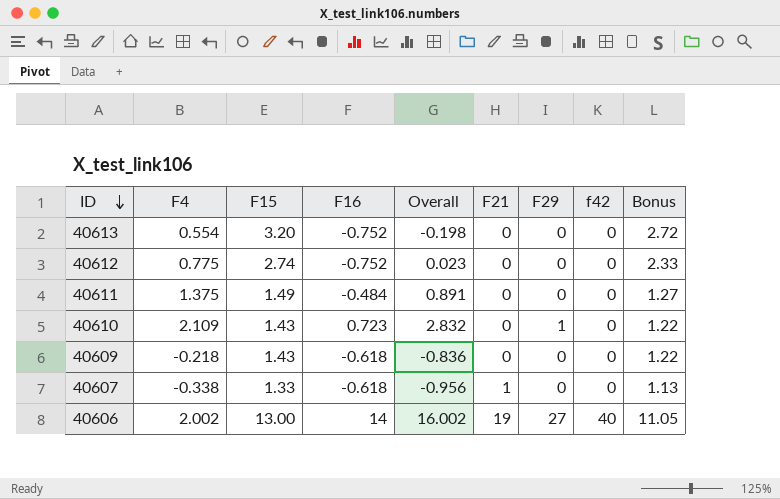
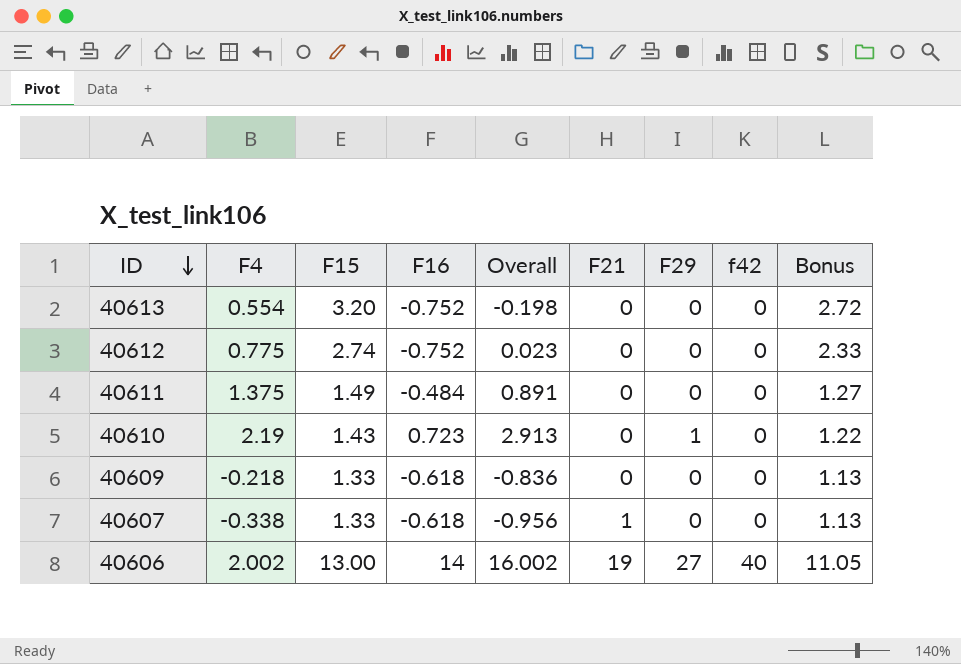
40610 | F4: 2.109 -> 2.19
40610 | Overall: 2.832 -> 2.913
40609 | F15: 1.43 -> 1.33
40609 | Bonus: 1.22 -> 1.13

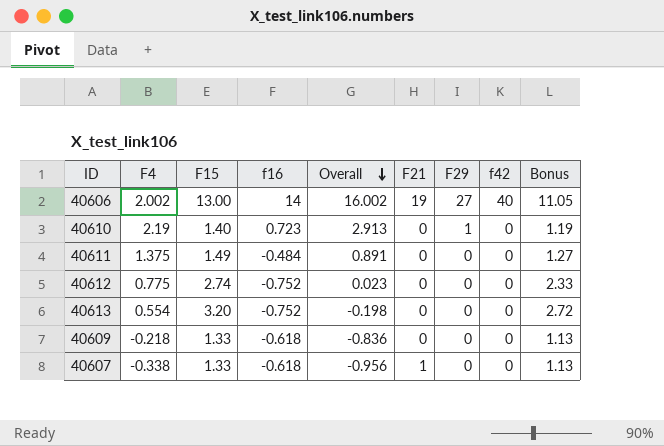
row order: ID descending -> Overall descending
column name: F16 -> f16
40610 | F15: 1.43 -> 1.40
40610 | Bonus: 1.22 -> 1.19

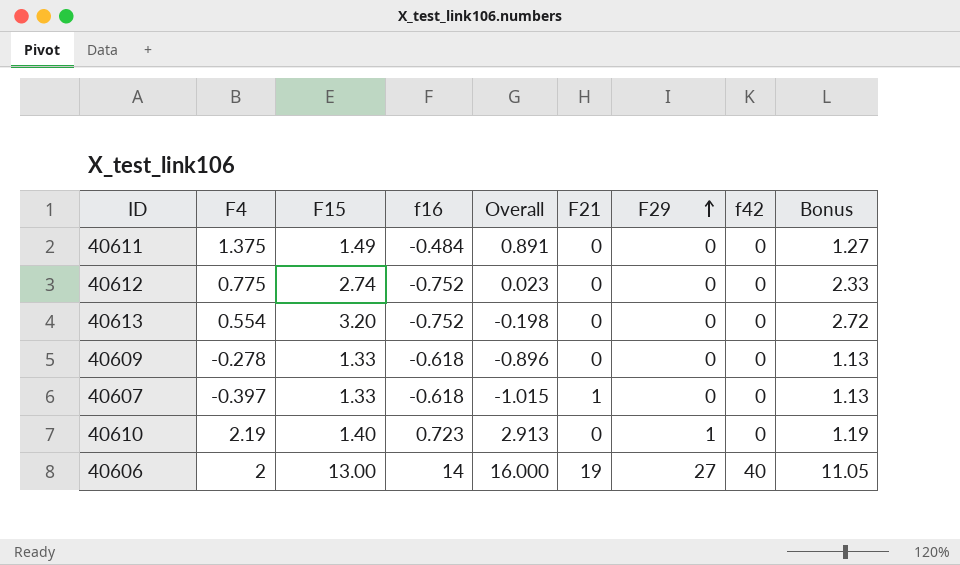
row order: Overall descending -> F29 ascending
40609 | F4: -0.218 -> -0.278
40609 | Overall: -0.836 -> -0.896
40607 | F4: -0.338 -> -0.397
40607 | Overall: -0.956 -> -1.015
40606 | F4: 2.002 -> 2
40606 | Overall: 16.002 -> 16.000

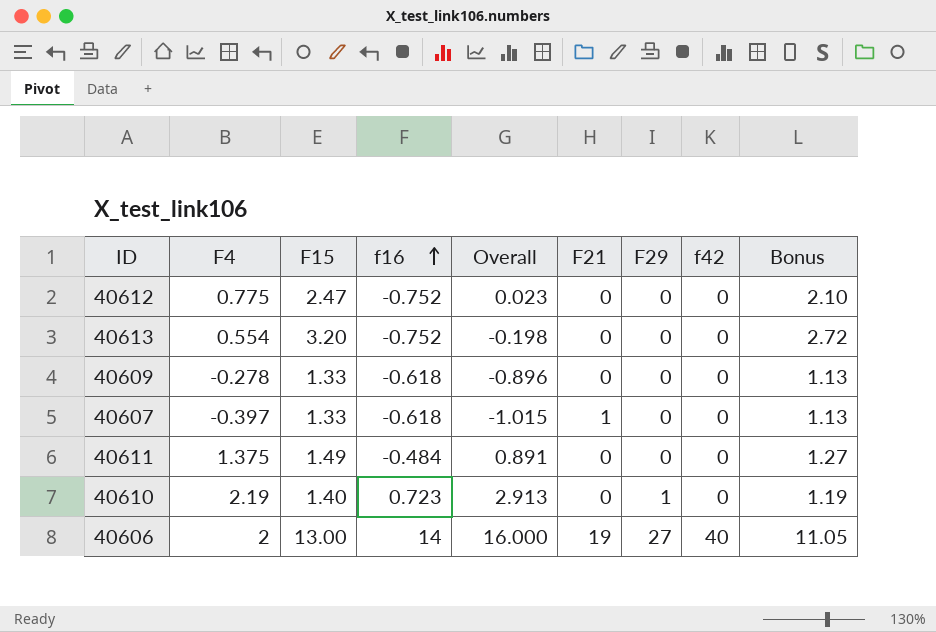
row order: F29 ascending -> f16 ascending
40612 | F15: 2.74 -> 2.47
40612 | Bonus: 2.33 -> 2.10

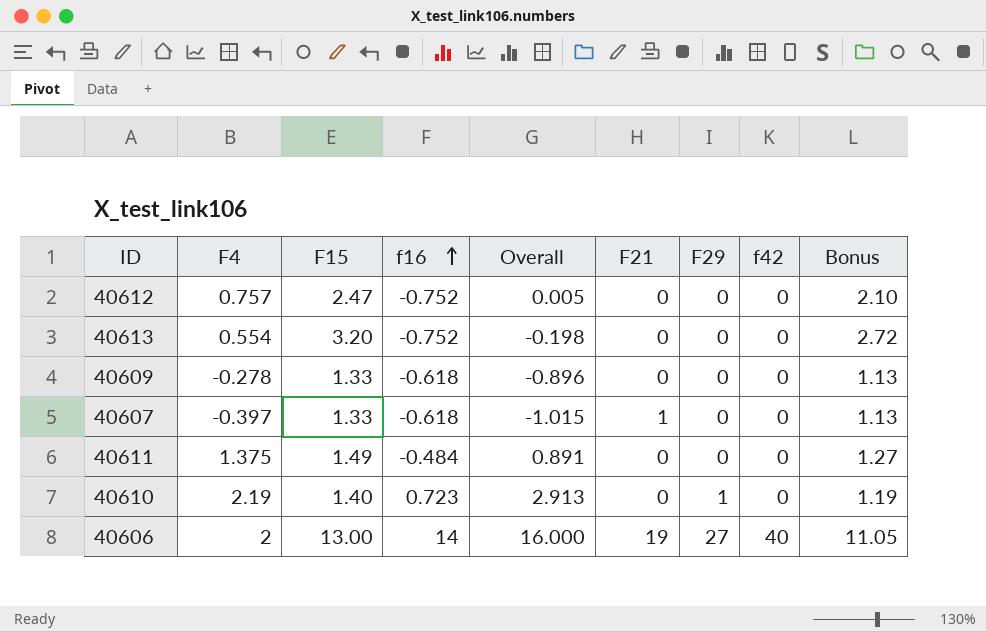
40612 | F4: 0.775 -> 0.757
40612 | Overall: 0.023 -> 0.005

